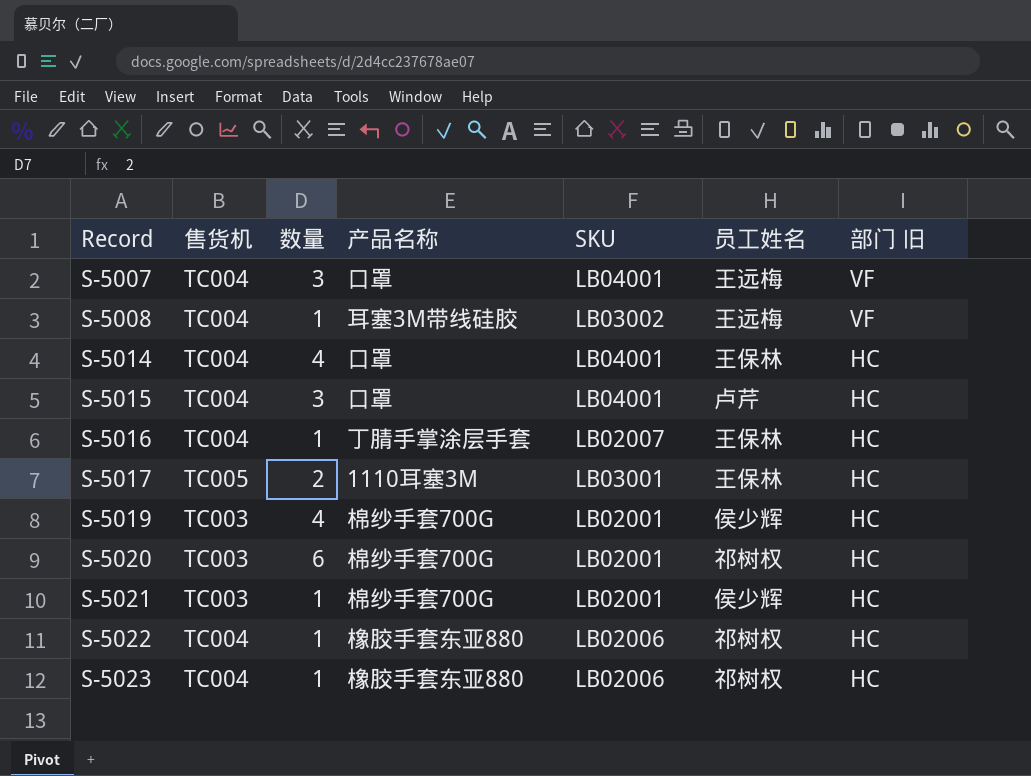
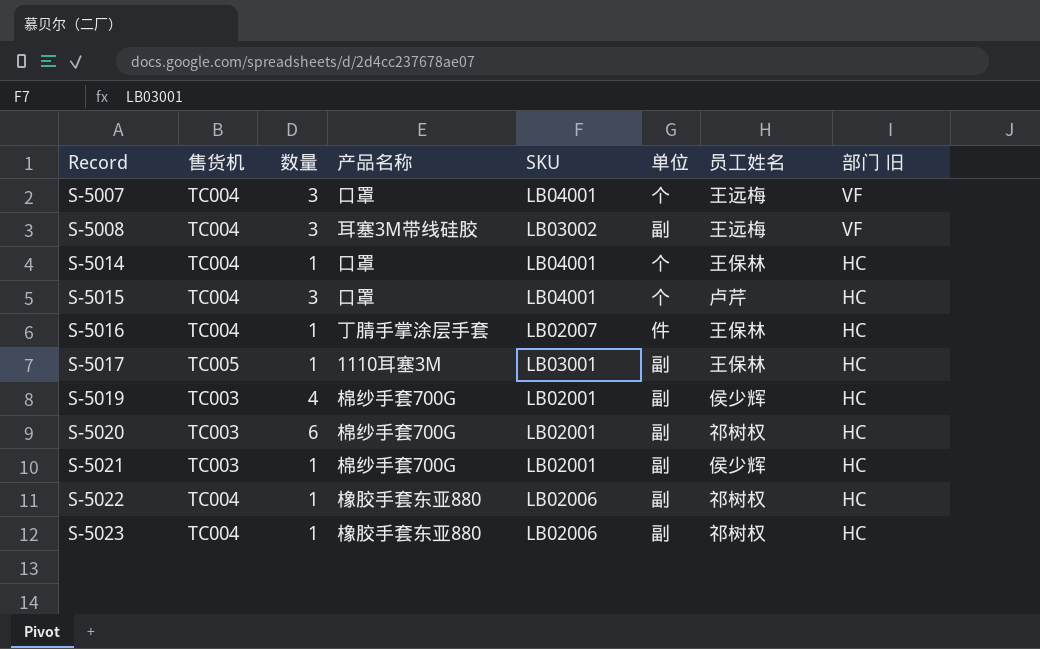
column 单位 | position: none -> 6
S-5008 | 数量: 1 -> 3
S-5014 | 数量: 4 -> 1
S-5017 | 数量: 2 -> 1

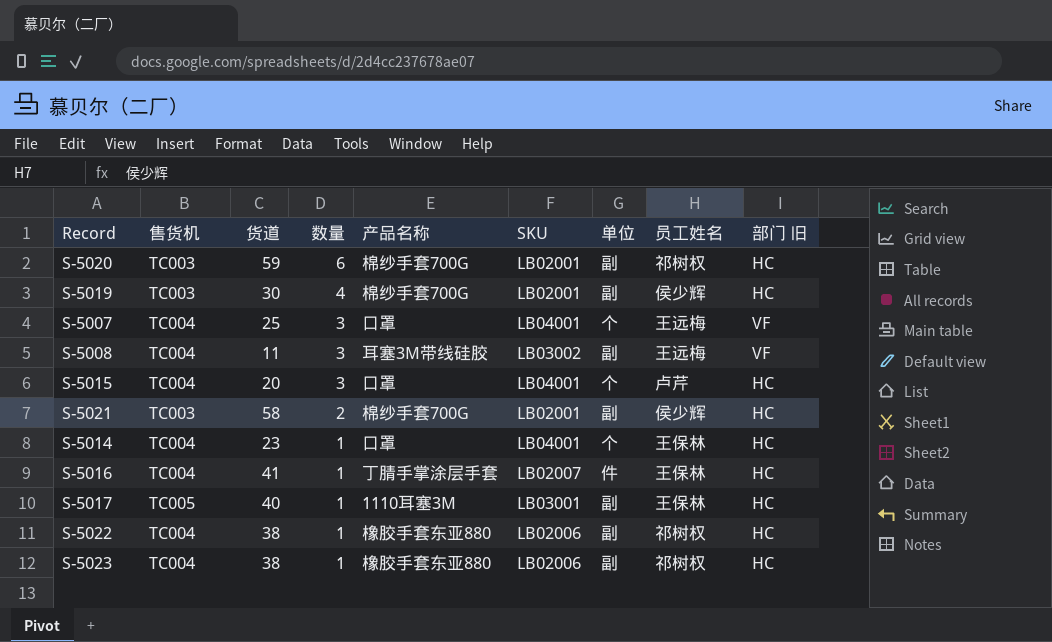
row order: Record ascending -> 数量 descending
column 货道 | position: none -> 3
S-5021 | 数量: 1 -> 2

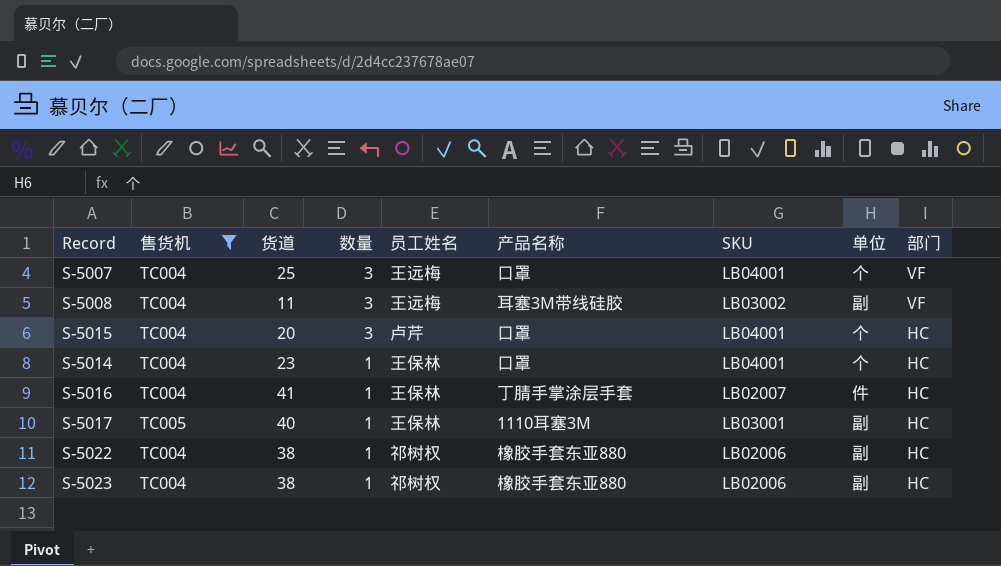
filter: none -> 售货机 != TC003
column 员工姓名 | position: 8 -> 5
column name: 部门 旧 -> 部门

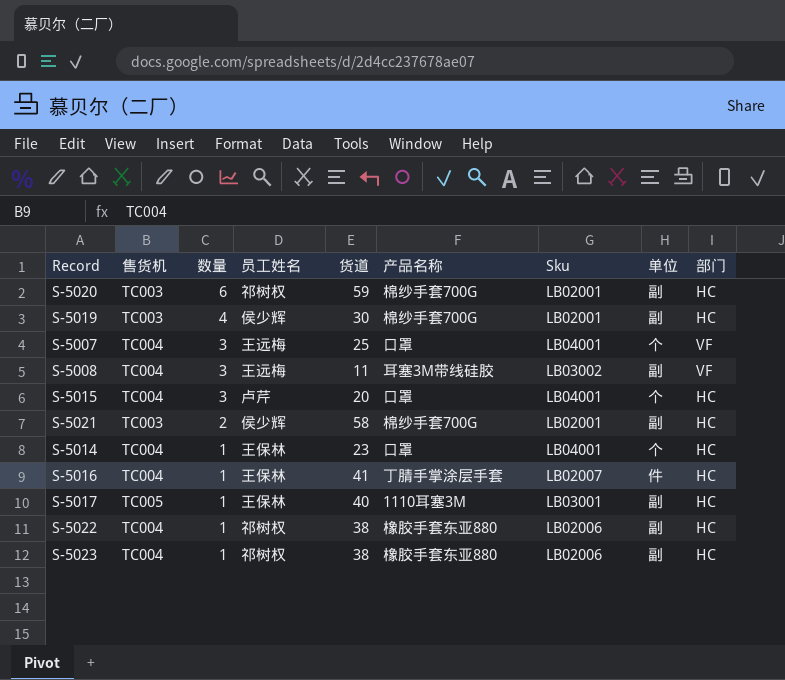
filter: 售货机 != TC003 -> none
column 货道 | position: 3 -> 5
column name: SKU -> Sku

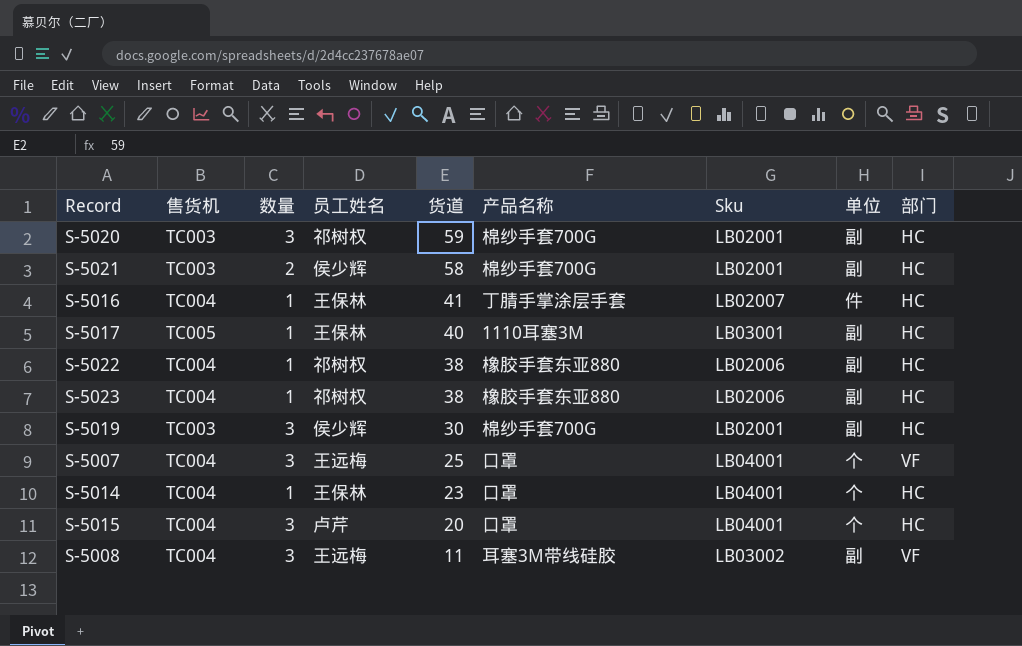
row order: 数量 descending -> 货道 descending
S-5020 | 数量: 6 -> 3
S-5019 | 数量: 4 -> 3

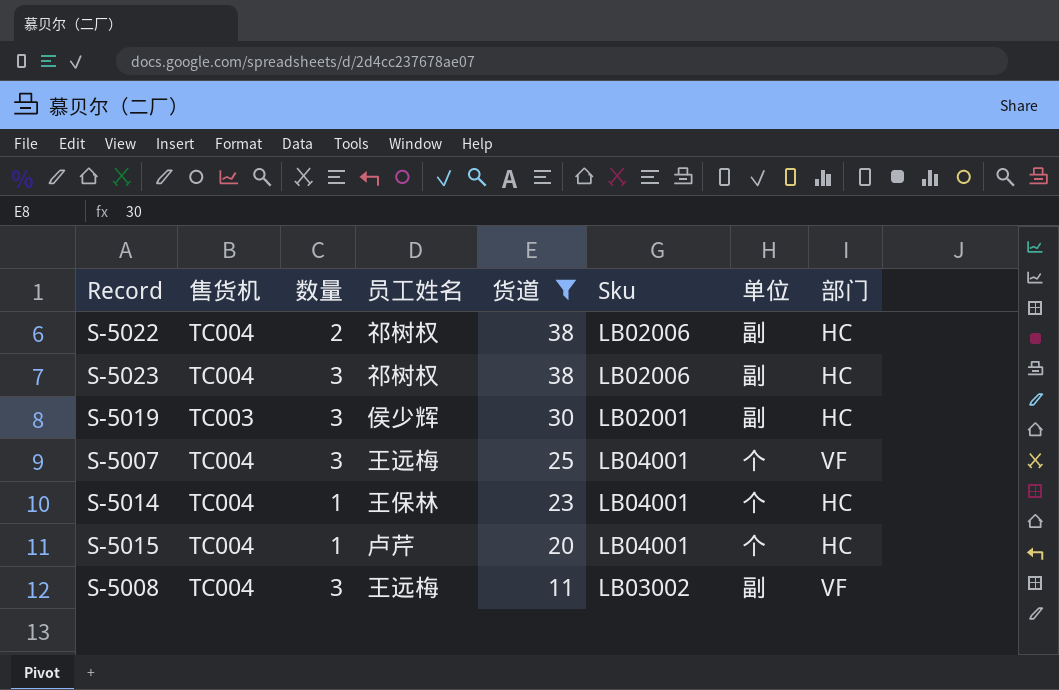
filter: none -> 货道 <= 38
column 产品名称 | position: 6 -> none
S-5022 | 数量: 1 -> 2
S-5023 | 数量: 1 -> 3
S-5015 | 数量: 3 -> 1

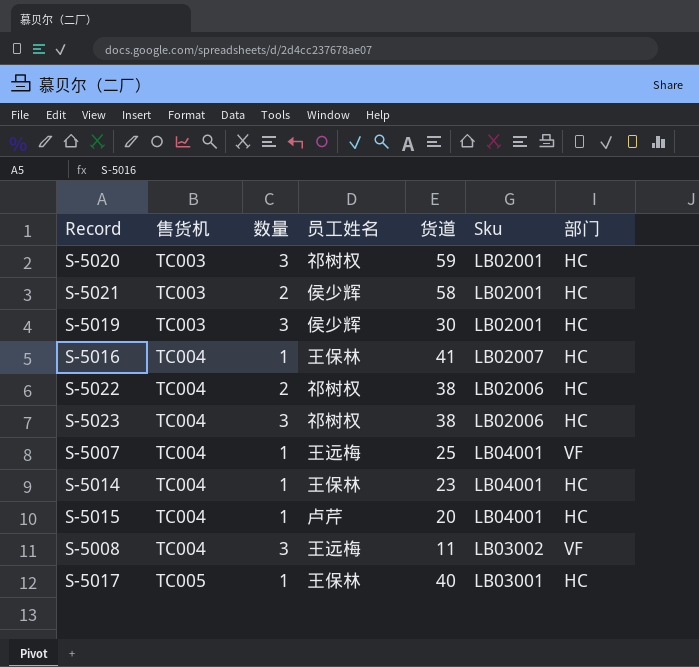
filter: 货道 <= 38 -> none
row order: 货道 descending -> 售货机 ascending
column 单位 | position: 7 -> none
S-5007 | 数量: 3 -> 1

